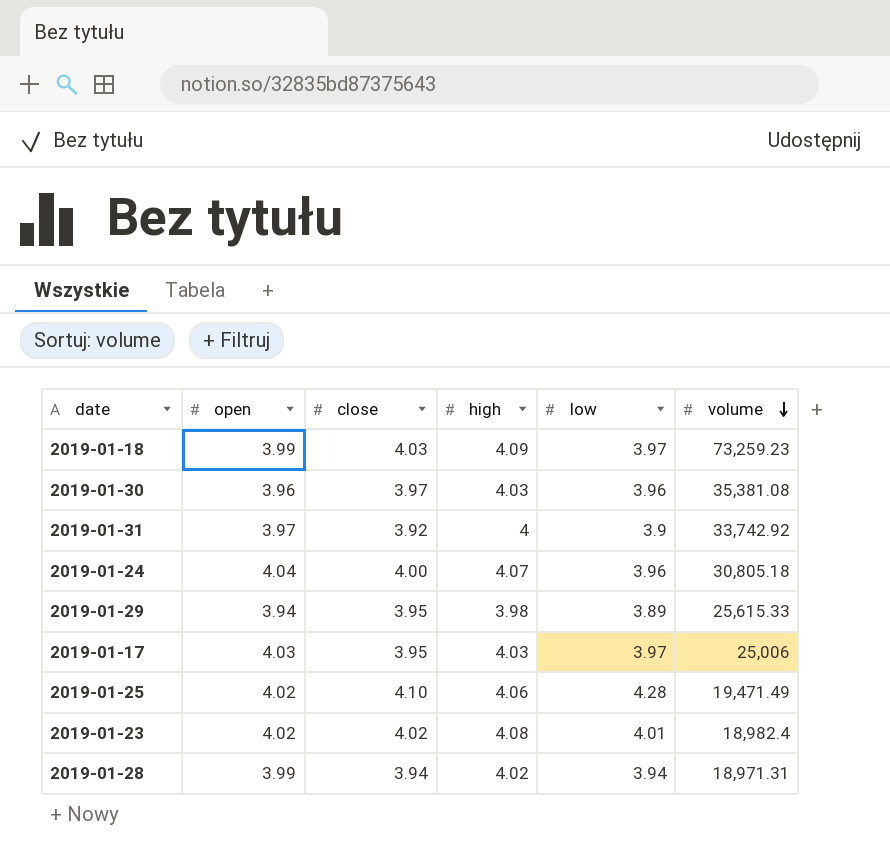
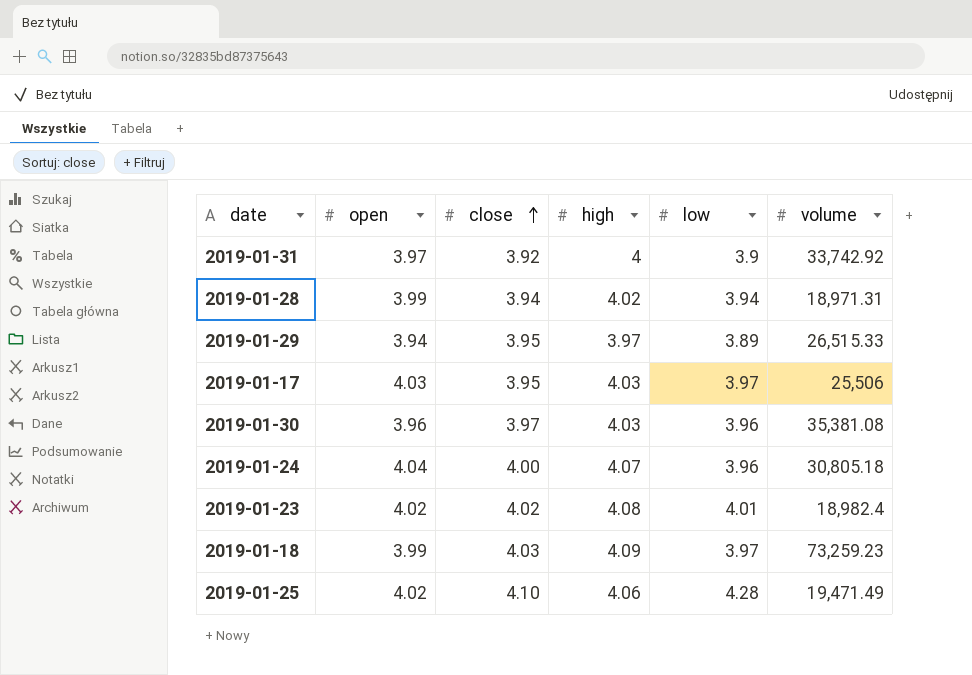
row order: volume descending -> close ascending
2019-01-29 | high: 3.98 -> 3.97
2019-01-29 | volume: 25,615.33 -> 26,515.33
2019-01-17 | volume: 25,006 -> 25,506

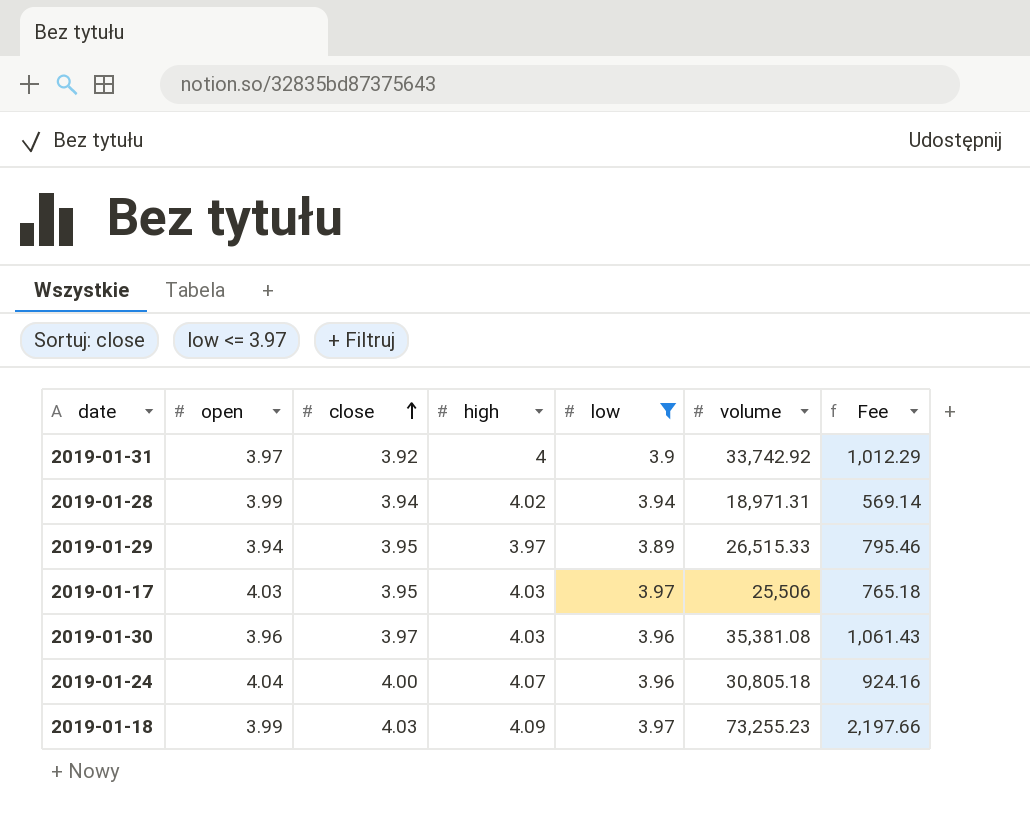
filter: none -> low <= 3.97
column Fee | formula: none -> [volume] * 0.03
2019-01-18 | volume: 73,259.23 -> 73,255.23

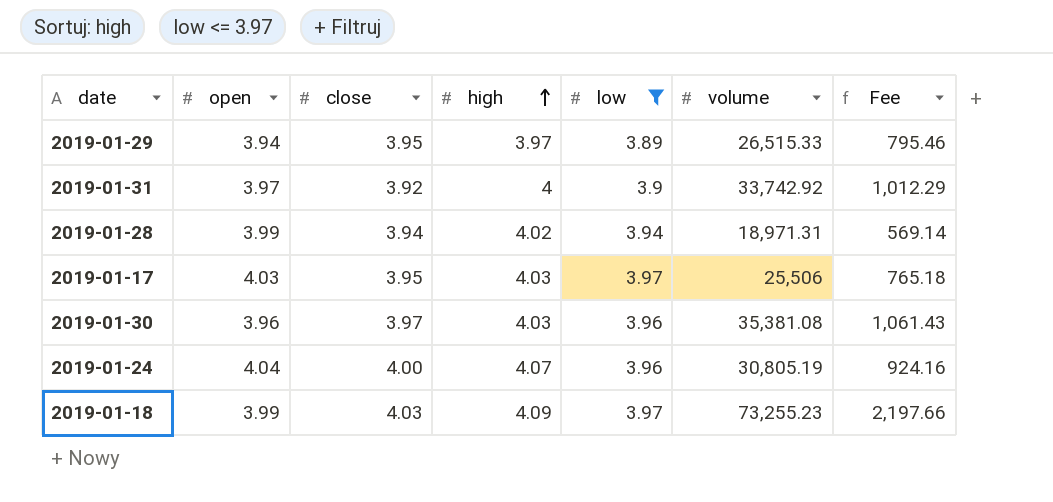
row order: close ascending -> high ascending
2019-01-24 | volume: 30,805.18 -> 30,805.19

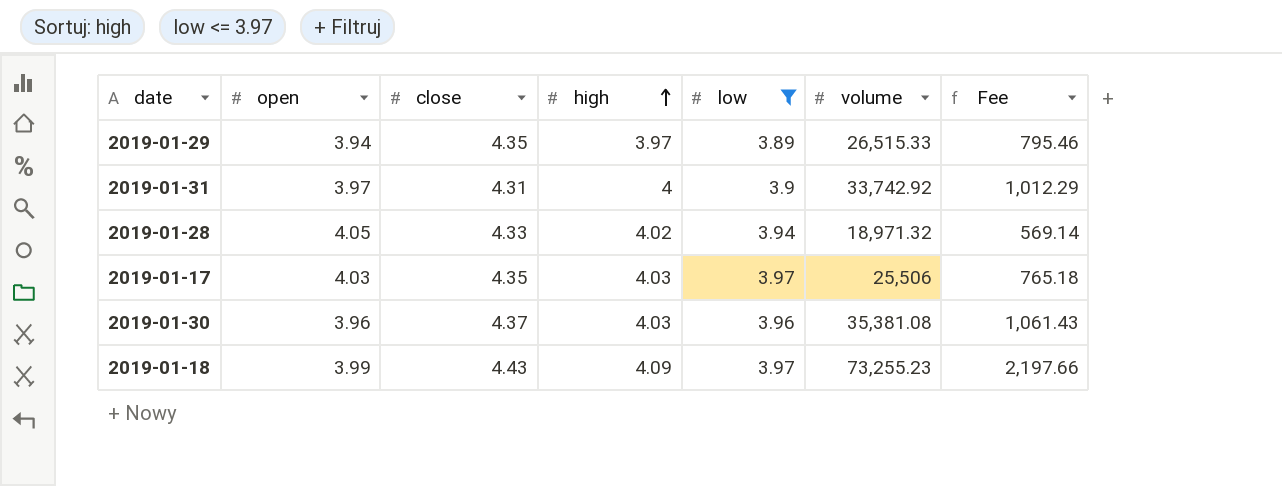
row 2019-01-24: 4.04 | 4.00 | 4.07 | 3.96 | 30,805.19 | 924.16 -> none
2019-01-29 | close: 3.95 -> 4.35
2019-01-31 | close: 3.92 -> 4.31
2019-01-28 | open: 3.99 -> 4.05
2019-01-28 | close: 3.94 -> 4.33
2019-01-28 | volume: 18,971.31 -> 18,971.32
2019-01-17 | close: 3.95 -> 4.35
2019-01-30 | close: 3.97 -> 4.37
2019-01-18 | close: 4.03 -> 4.43

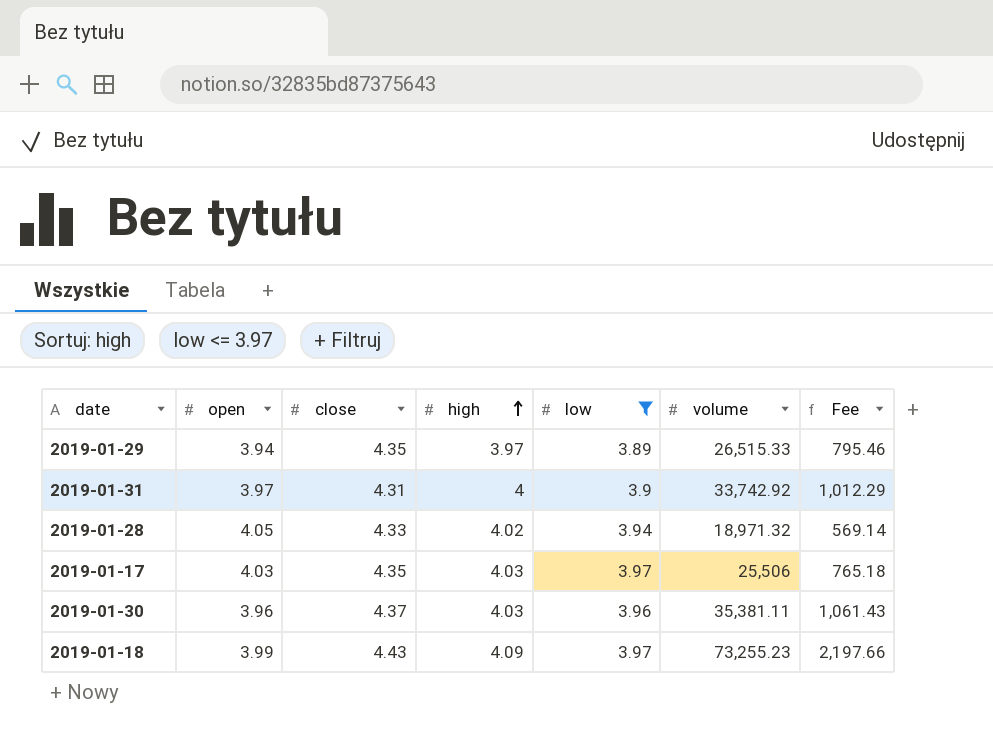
2019-01-30 | volume: 35,381.08 -> 35,381.11

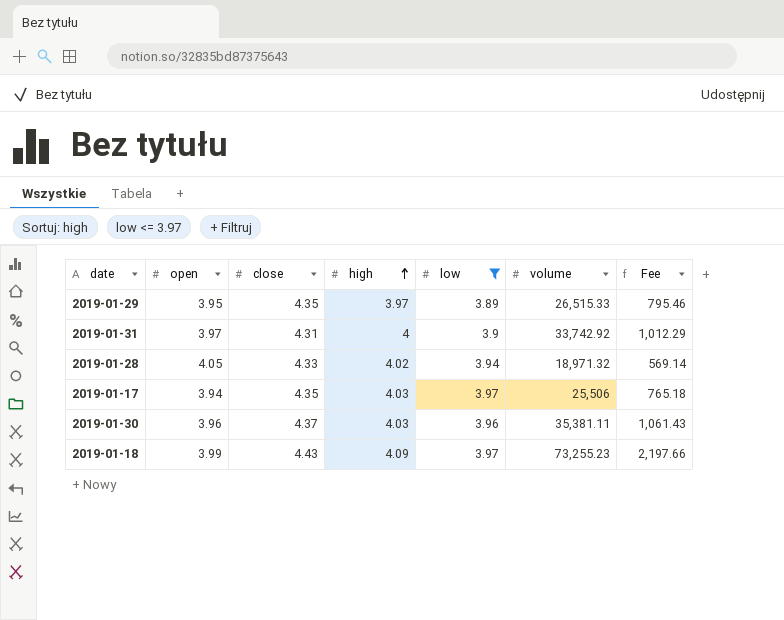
2019-01-29 | open: 3.94 -> 3.95
2019-01-17 | open: 4.03 -> 3.94

